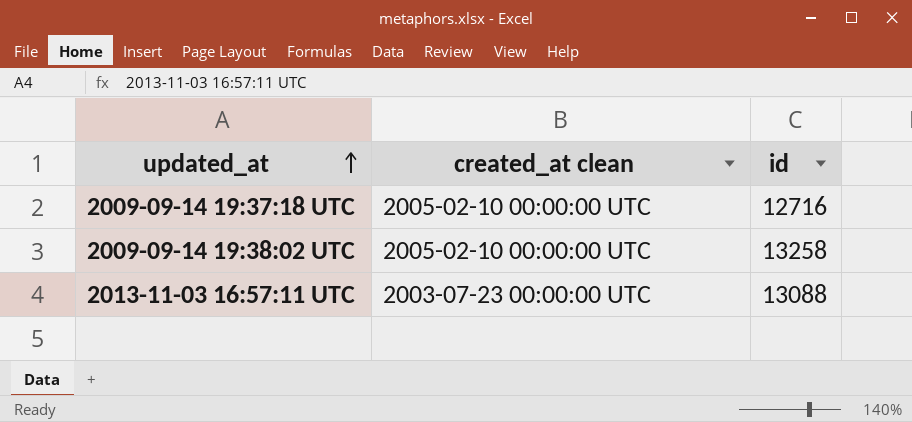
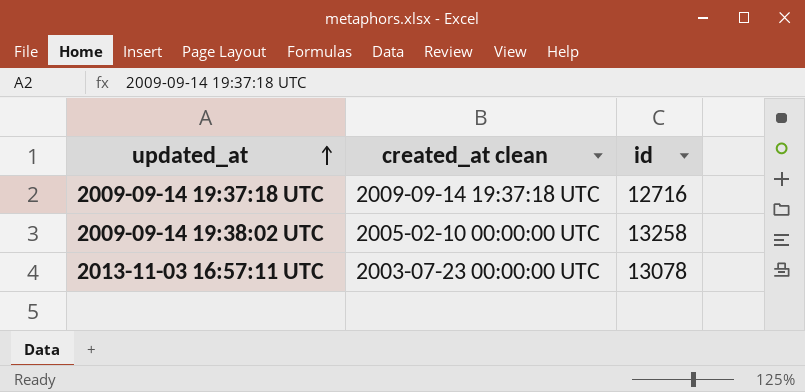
2009-09-14 19:37:18 UTC | created_at clean: 2005-02-10 00:00:00 UTC -> 2009-09-14 19:37:18 UTC
2013-11-03 16:57:11 UTC | id: 13088 -> 13078

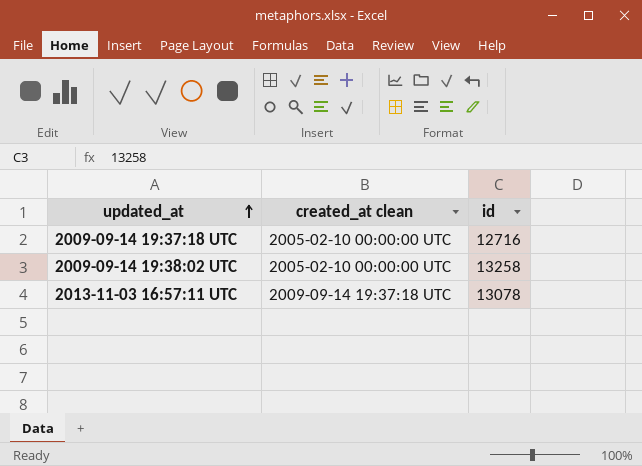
2009-09-14 19:37:18 UTC | created_at clean: 2009-09-14 19:37:18 UTC -> 2005-02-10 00:00:00 UTC
2013-11-03 16:57:11 UTC | created_at clean: 2003-07-23 00:00:00 UTC -> 2009-09-14 19:37:18 UTC

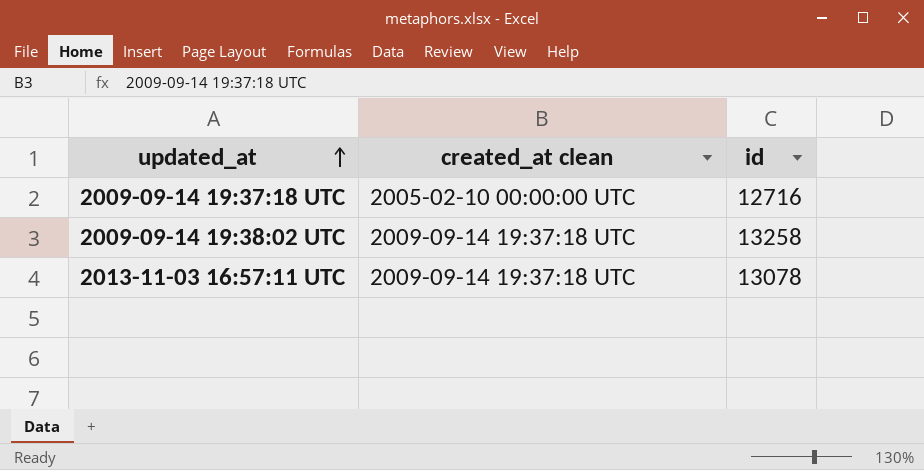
2009-09-14 19:38:02 UTC | created_at clean: 2005-02-10 00:00:00 UTC -> 2009-09-14 19:37:18 UTC

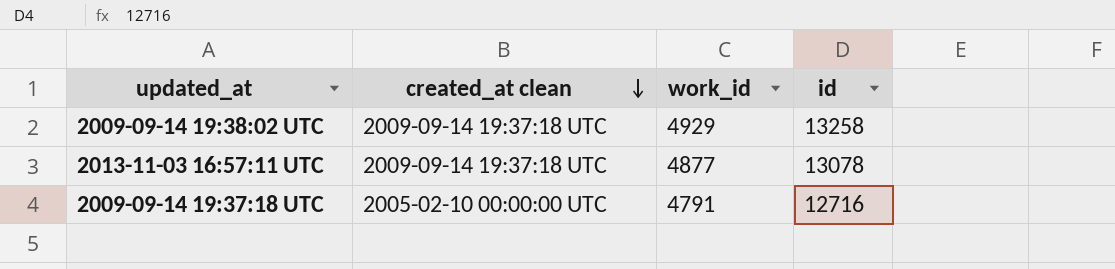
row order: updated_at ascending -> created_at clean descending
column work_id | position: none -> 3

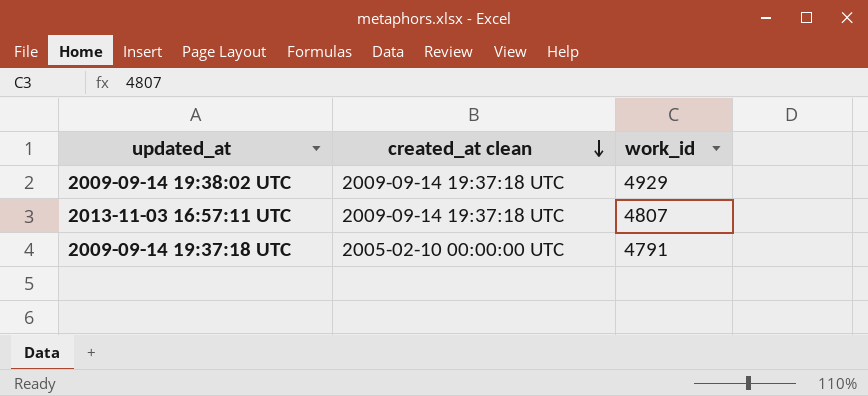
column id | position: 4 -> none
2013-11-03 16:57:11 UTC | work_id: 4877 -> 4807

